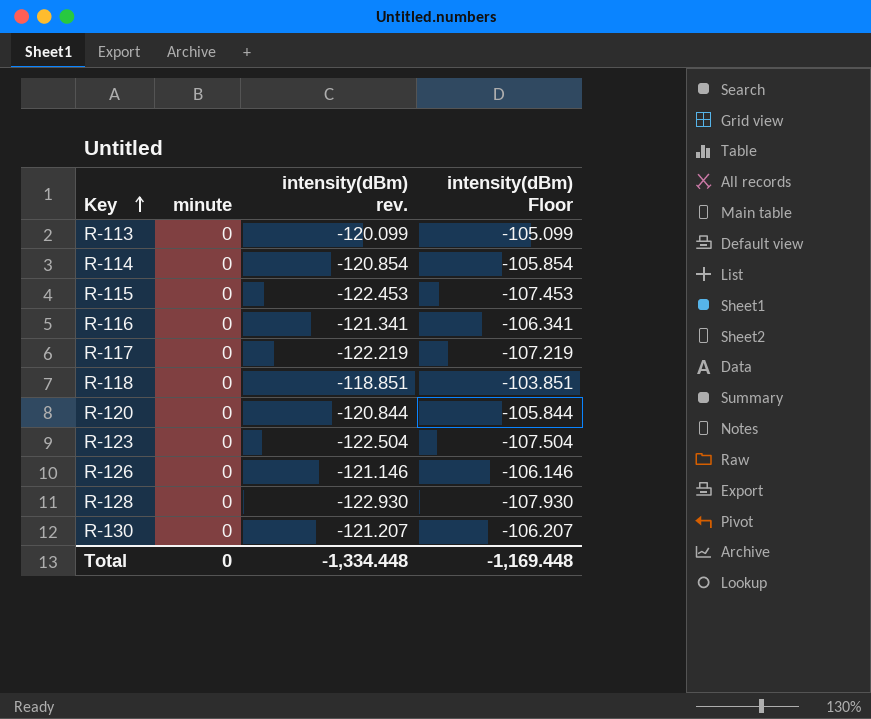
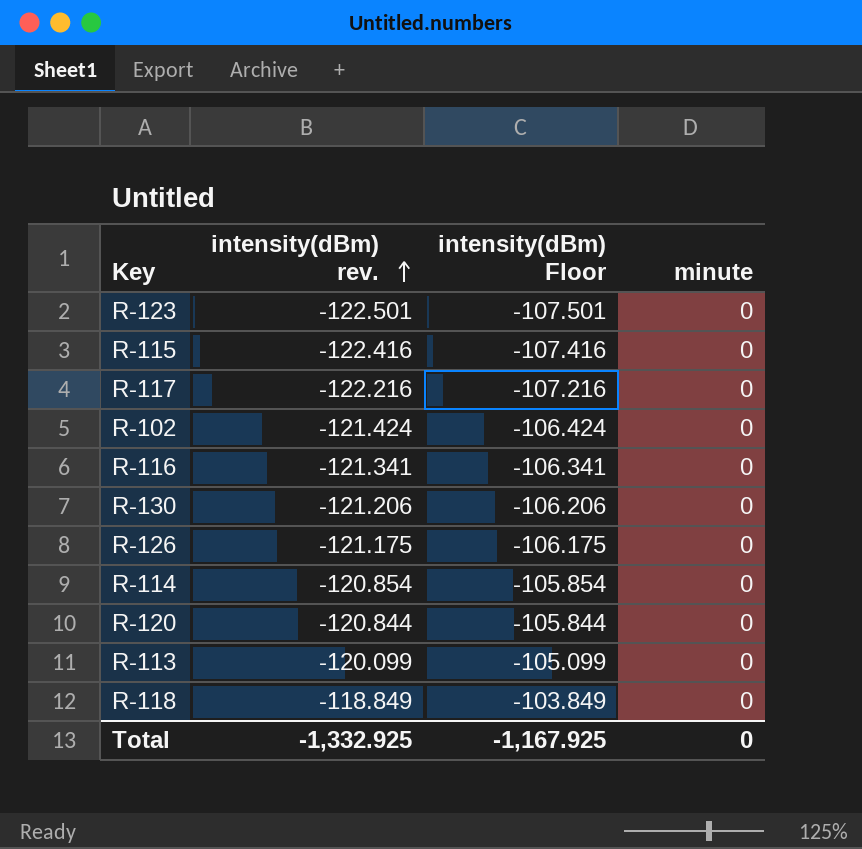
row order: Key ascending -> intensity(dBm) rev. ascending
column minute | position: 2 -> 4
row R-128: 0 | -122.930 | -107.930 -> none
R-123 | intensity(dBm) rev.: -122.504 -> -122.501
R-123 | intensity(dBm) Floor: -107.504 -> -107.501
R-115 | intensity(dBm) rev.: -122.453 -> -122.416
R-115 | intensity(dBm) Floor: -107.453 -> -107.416
R-117 | intensity(dBm) rev.: -122.219 -> -122.216
R-117 | intensity(dBm) Floor: -107.219 -> -107.216
row R-102: none -> -121.424 | -106.424 | 0
R-130 | intensity(dBm) rev.: -121.207 -> -121.206
R-130 | intensity(dBm) Floor: -106.207 -> -106.206
R-126 | intensity(dBm) rev.: -121.146 -> -121.175
R-126 | intensity(dBm) Floor: -106.146 -> -106.175
R-118 | intensity(dBm) rev.: -118.851 -> -118.849
R-118 | intensity(dBm) Floor: -103.851 -> -103.849
Total | intensity(dBm) rev.: -1,334.448 -> -1,332.925
Total | intensity(dBm) Floor: -1,169.448 -> -1,167.925

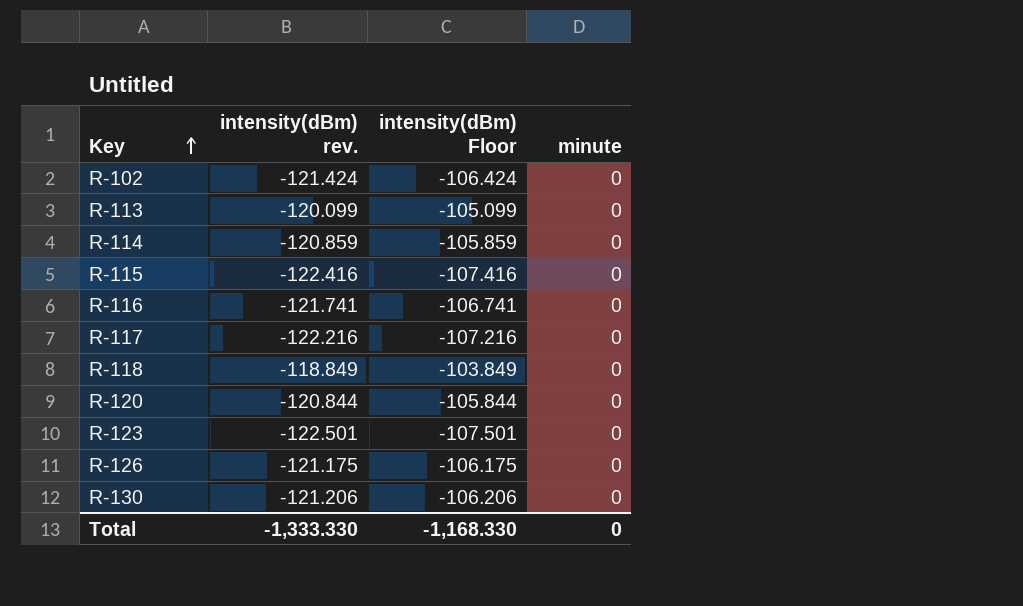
row order: intensity(dBm) rev. ascending -> Key ascending
R-114 | intensity(dBm) rev.: -120.854 -> -120.859
R-114 | intensity(dBm) Floor: -105.854 -> -105.859
R-116 | intensity(dBm) rev.: -121.341 -> -121.741
R-116 | intensity(dBm) Floor: -106.341 -> -106.741
Total | intensity(dBm) rev.: -1,332.925 -> -1,333.330
Total | intensity(dBm) Floor: -1,167.925 -> -1,168.330

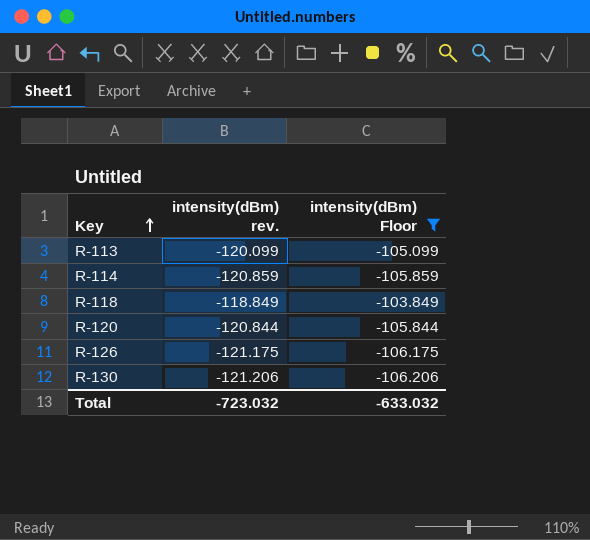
filter: none -> intensity(dBm) Floor >= -106.206
column minute | position: 4 -> none
Total | intensity(dBm) rev.: -1,333.330 -> -723.032
Total | intensity(dBm) Floor: -1,168.330 -> -633.032

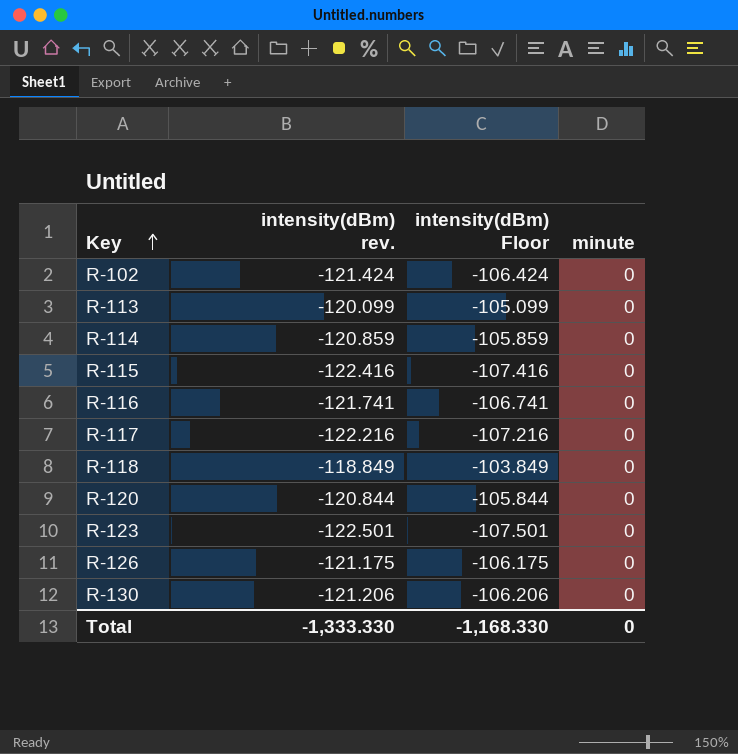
filter: intensity(dBm) Floor >= -106.206 -> none
column minute | position: none -> 4
Total | intensity(dBm) rev.: -723.032 -> -1,333.330
Total | intensity(dBm) Floor: -633.032 -> -1,168.330

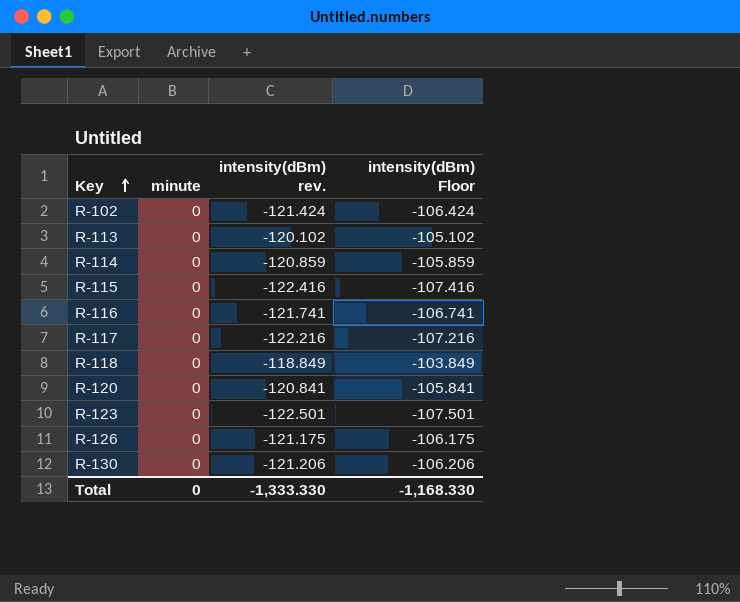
column minute | position: 4 -> 2
R-113 | intensity(dBm) rev.: -120.099 -> -120.102
R-113 | intensity(dBm) Floor: -105.099 -> -105.102
R-120 | intensity(dBm) rev.: -120.844 -> -120.841
R-120 | intensity(dBm) Floor: -105.844 -> -105.841

